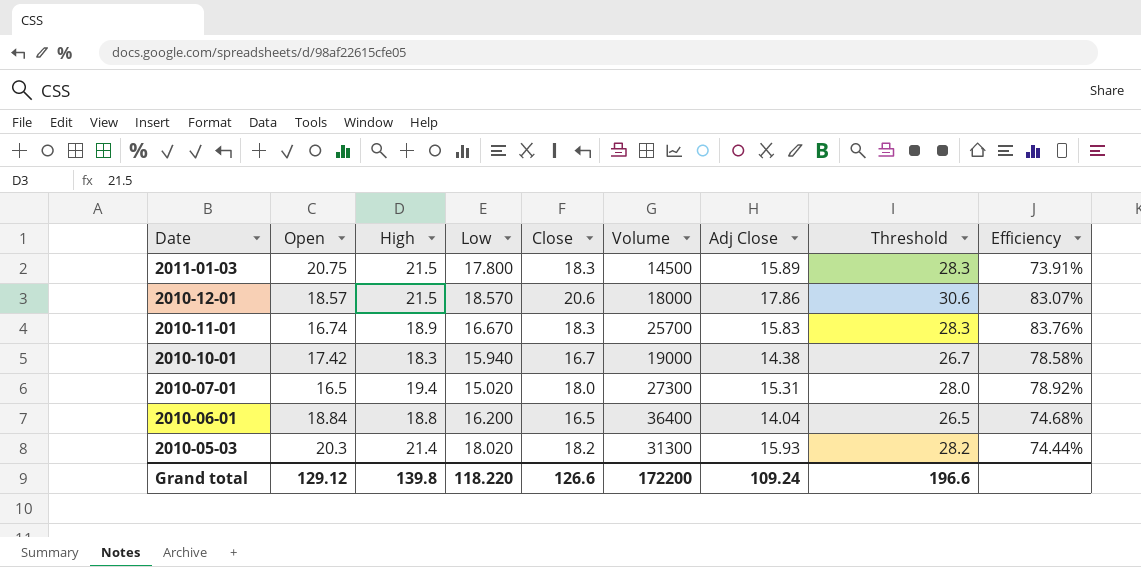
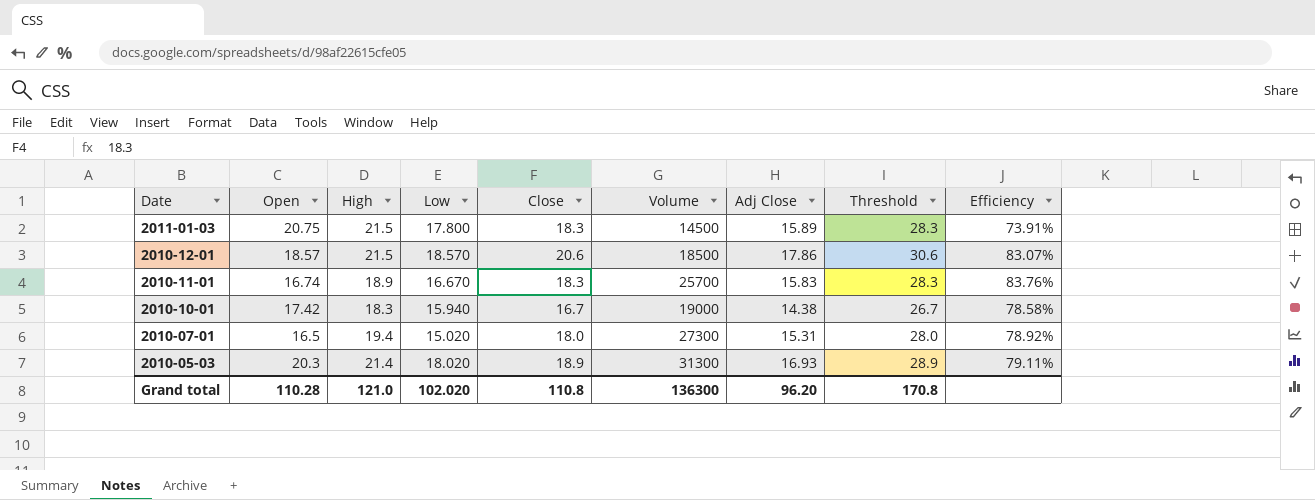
row 2010-06-01: 18.84 | 18.8 | 16.200 | 16.5 | 36400 | 14.04 | 26.5 | 74.68% -> none
2010-12-01 | Volume: 18000 -> 18500
2010-05-03 | Close: 18.2 -> 18.9
2010-05-03 | Adj Close: 15.93 -> 16.93
2010-05-03 | Threshold: 28.2 -> 28.9
2010-05-03 | Efficiency: 74.44% -> 79.11%
Grand total | Open: 129.12 -> 110.28
Grand total | High: 139.8 -> 121.0
Grand total | Low: 118.220 -> 102.020
Grand total | Close: 126.6 -> 110.8
Grand total | Volume: 172200 -> 136300
Grand total | Adj Close: 109.24 -> 96.20
Grand total | Threshold: 196.6 -> 170.8

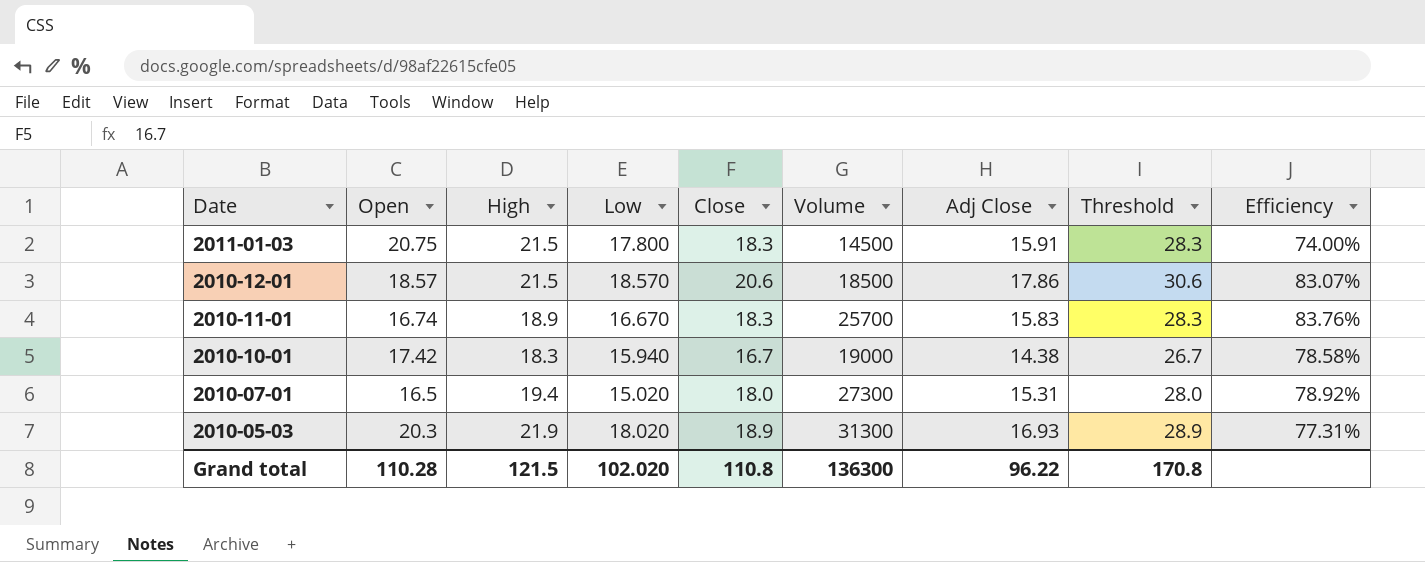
2011-01-03 | Adj Close: 15.89 -> 15.91
2011-01-03 | Efficiency: 73.91% -> 74.00%
2010-05-03 | High: 21.4 -> 21.9
2010-05-03 | Efficiency: 79.11% -> 77.31%
Grand total | High: 121.0 -> 121.5
Grand total | Adj Close: 96.20 -> 96.22

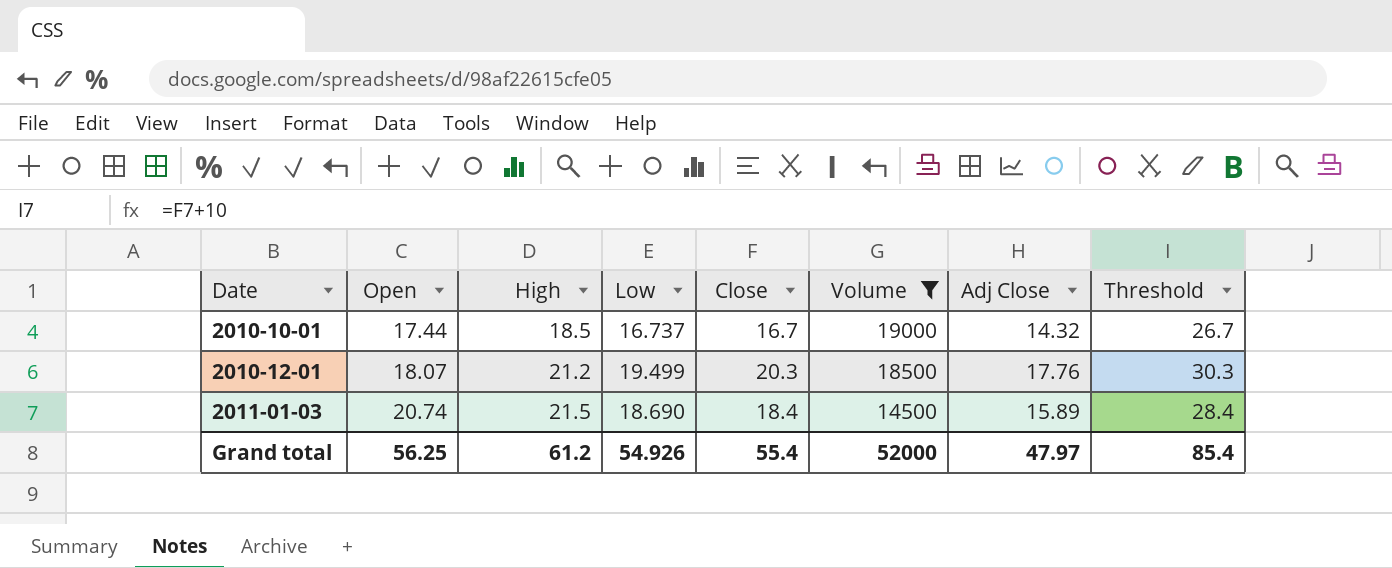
filter: none -> Volume <= 19000
row order: Date descending -> Date ascending
column Efficiency | formula: [Adj Close] / [High] -> none
2010-10-01 | Open: 17.42 -> 17.44
2010-10-01 | High: 18.3 -> 18.5
2010-10-01 | Low: 15.940 -> 16.737
2010-10-01 | Adj Close: 14.38 -> 14.32
2010-12-01 | Open: 18.57 -> 18.07
2010-12-01 | High: 21.5 -> 21.2
2010-12-01 | Low: 18.570 -> 19.499
2010-12-01 | Close: 20.6 -> 20.3
2010-12-01 | Adj Close: 17.86 -> 17.76
2010-12-01 | Threshold: 30.6 -> 30.3
2011-01-03 | Open: 20.75 -> 20.74
2011-01-03 | Low: 17.800 -> 18.690
2011-01-03 | Close: 18.3 -> 18.4
2011-01-03 | Adj Close: 15.91 -> 15.89
2011-01-03 | Threshold: 28.3 -> 28.4
Grand total | Open: 110.28 -> 56.25
Grand total | High: 121.5 -> 61.2
Grand total | Low: 102.020 -> 54.926
Grand total | Close: 110.8 -> 55.4
Grand total | Volume: 136300 -> 52000
Grand total | Adj Close: 96.22 -> 47.97
Grand total | Threshold: 170.8 -> 85.4

